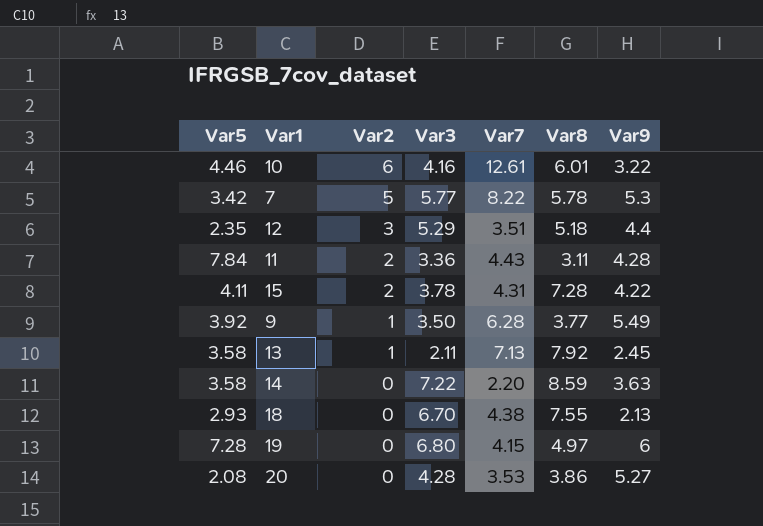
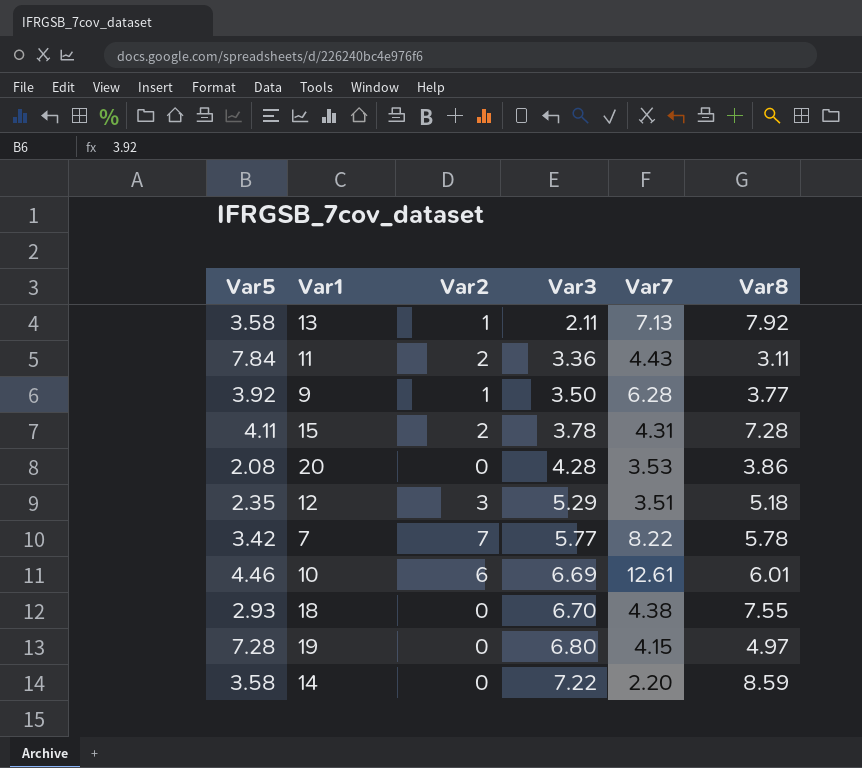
row order: Var2 descending -> Var3 ascending
column Var9 | position: 7 -> none
7 | Var2: 5 -> 7
10 | Var3: 4.16 -> 6.69

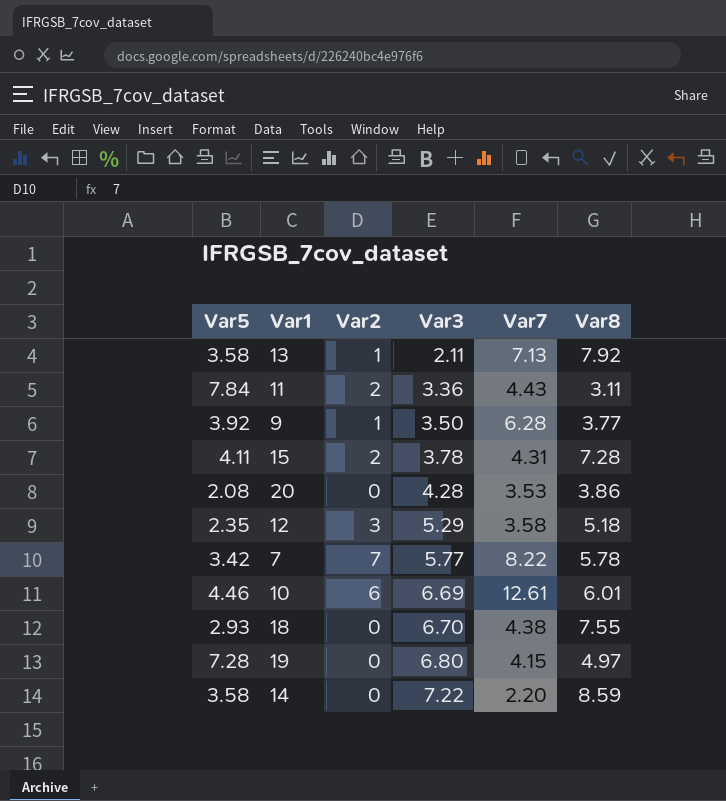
12 | Var7: 3.51 -> 3.58

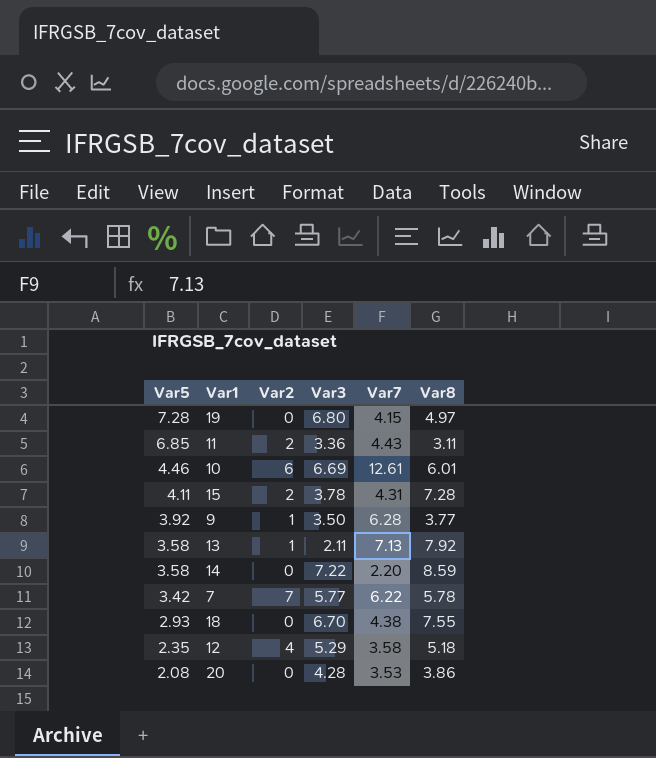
row order: Var3 ascending -> Var5 descending
11 | Var5: 7.84 -> 6.85
7 | Var7: 8.22 -> 6.22
12 | Var2: 3 -> 4

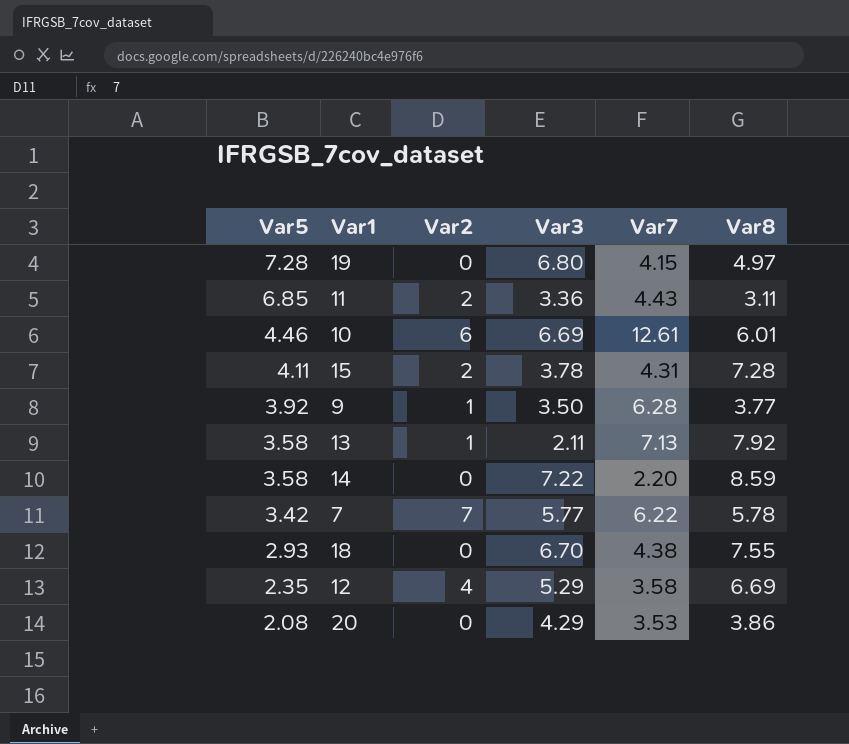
12 | Var8: 5.18 -> 6.69
20 | Var3: 4.28 -> 4.29

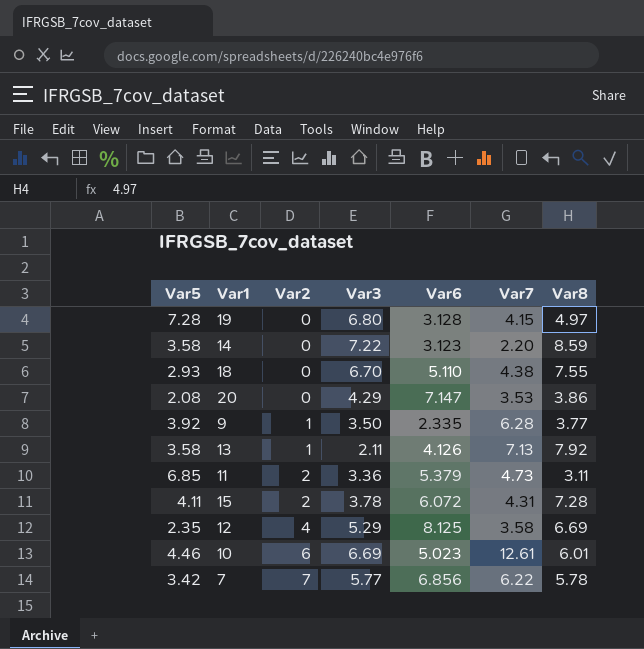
row order: Var5 descending -> Var2 ascending
column Var6 | position: none -> 5
11 | Var7: 4.43 -> 4.73

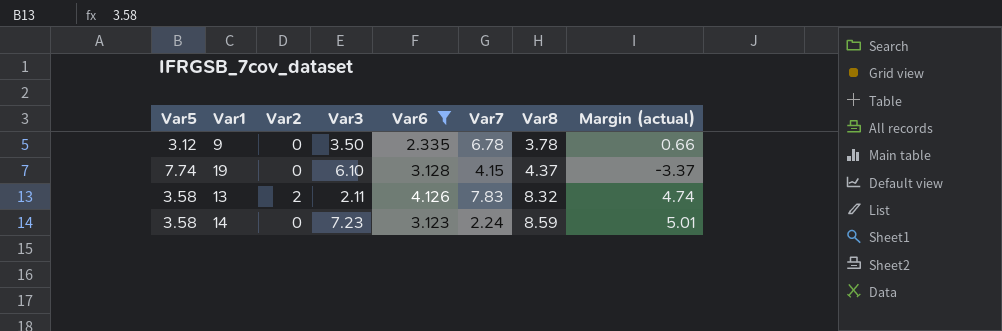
filter: none -> Var6 <= 4.126
row order: Var2 ascending -> Var8 ascending
column Margin (actual) | formula: none -> [Var8] - [Var5]
9 | Var5: 3.92 -> 3.12
9 | Var2: 1 -> 0
9 | Var7: 6.28 -> 6.78
9 | Var8: 3.77 -> 3.78
19 | Var5: 7.28 -> 7.74
19 | Var3: 6.80 -> 6.10
19 | Var8: 4.97 -> 4.37
13 | Var2: 1 -> 2
13 | Var7: 7.13 -> 7.83
13 | Var8: 7.92 -> 8.32
14 | Var3: 7.22 -> 7.23
14 | Var7: 2.20 -> 2.24

